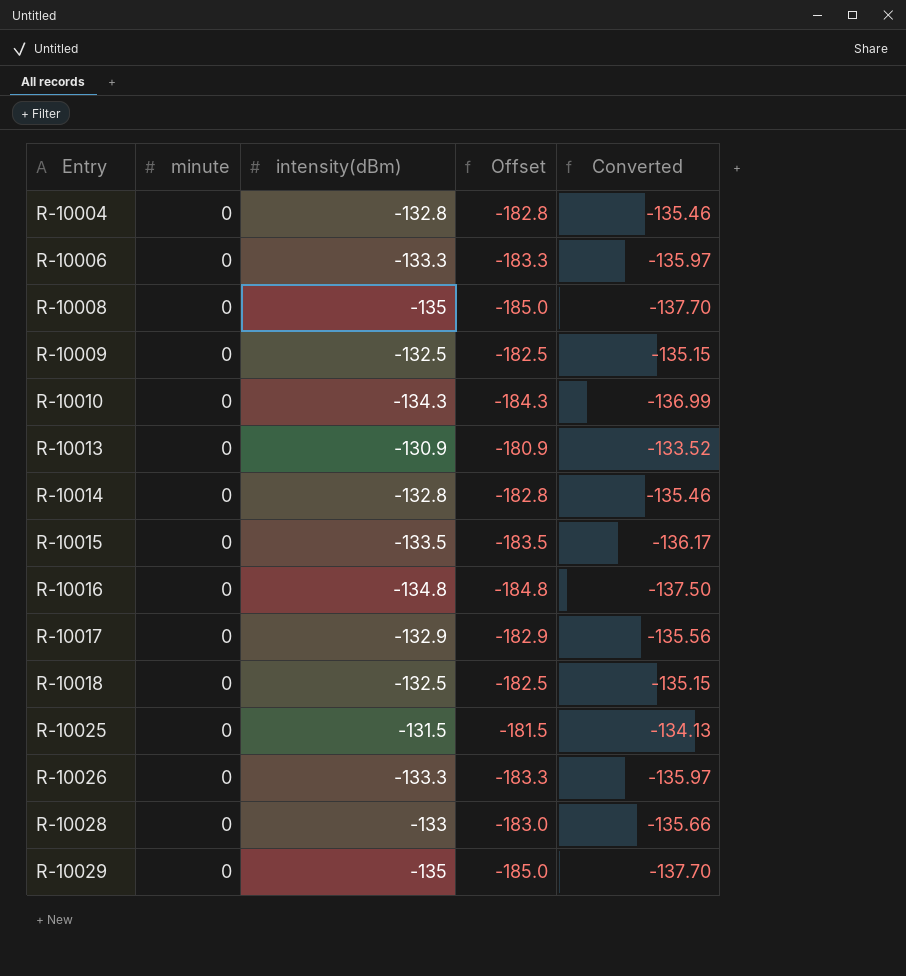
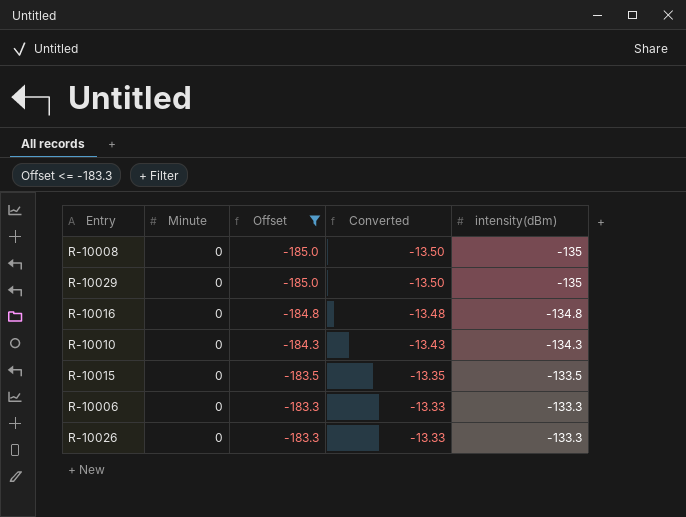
filter: none -> Offset <= -183.3
row order: Entry ascending -> Offset ascending
column name: minute -> Minute
column Converted | formula: [intensity(dBm)] * 1.02 -> [intensity(dBm)] * 0.1
column intensity(dBm) | position: 3 -> 5

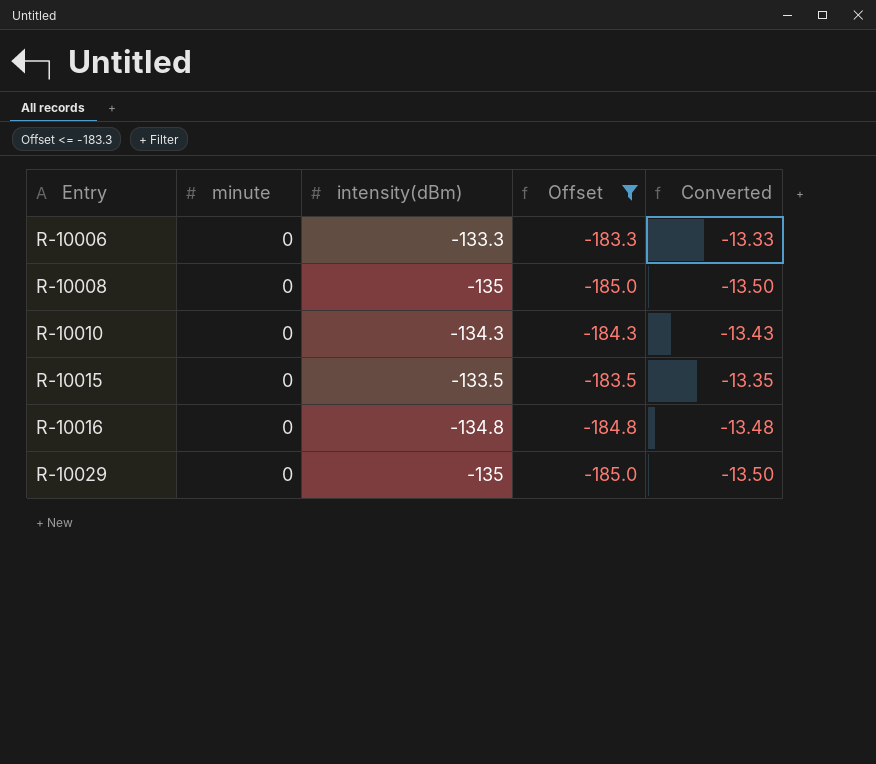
row order: Offset ascending -> Entry ascending
column name: Minute -> minute
column intensity(dBm) | position: 5 -> 3
row R-10026: 0 | -183.3 | -13.33 | -133.3 -> none

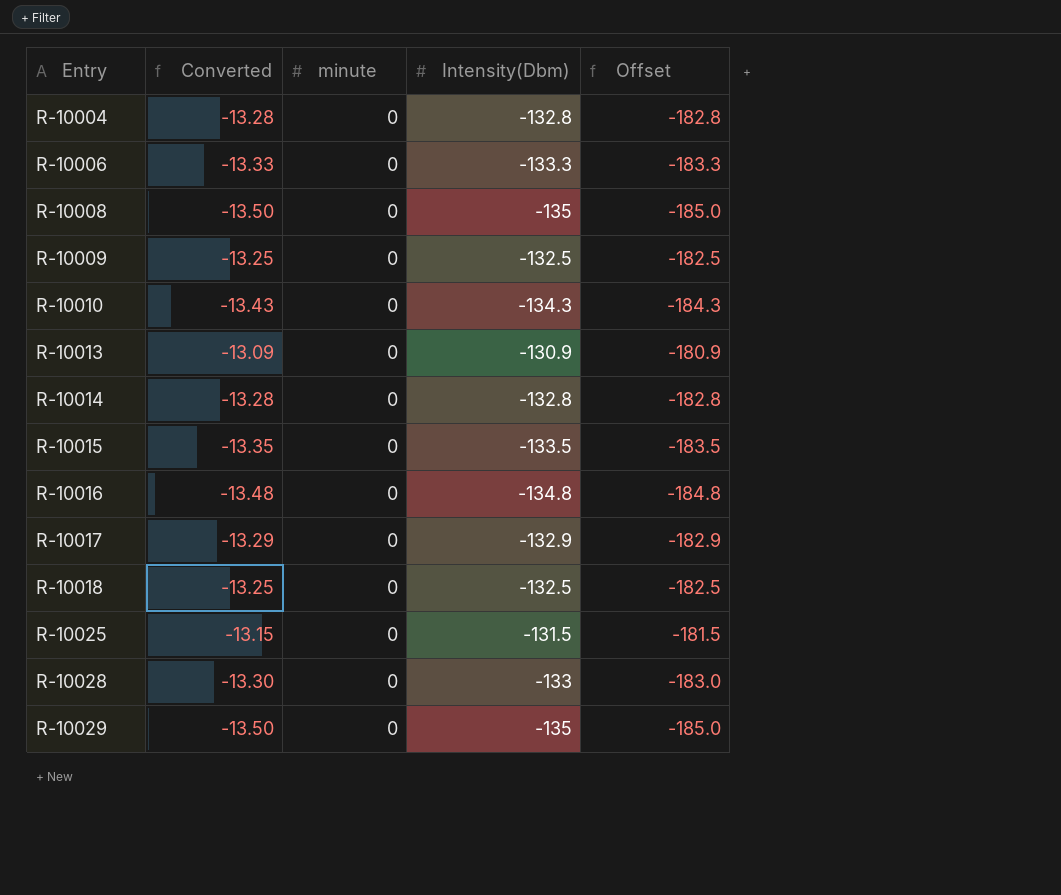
filter: Offset <= -183.3 -> none
column Converted | position: 5 -> 2
column name: intensity(dBm) -> Intensity(Dbm)

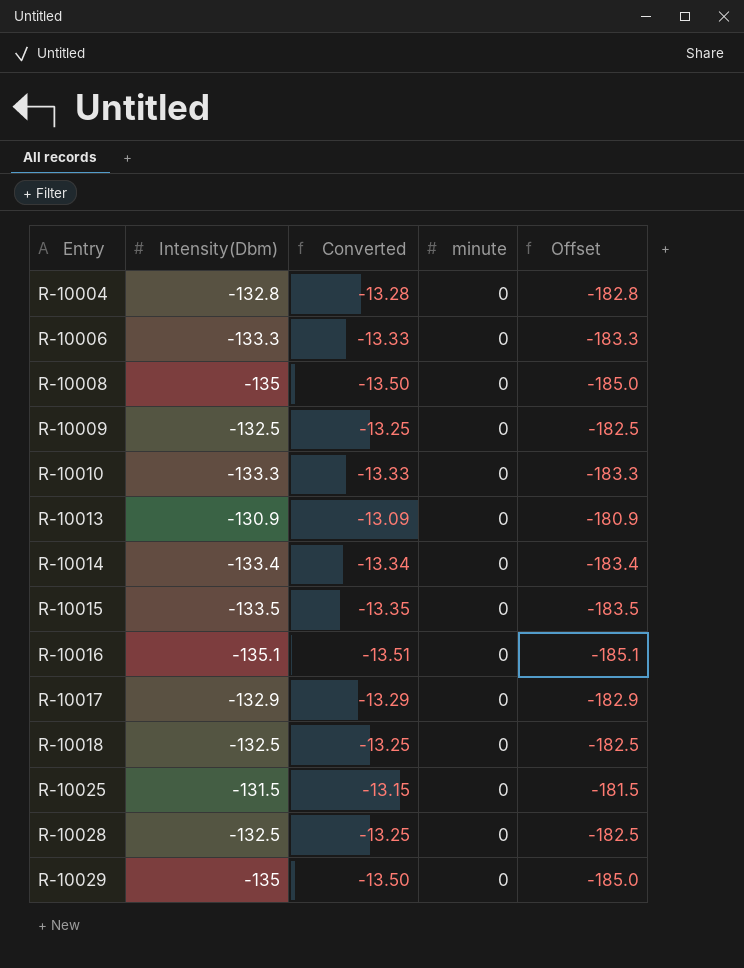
column Intensity(Dbm) | position: 4 -> 2
R-10010 | Intensity(Dbm): -134.3 -> -133.3
R-10010 | Converted: -13.43 -> -13.33
R-10010 | Offset: -184.3 -> -183.3
R-10014 | Intensity(Dbm): -132.8 -> -133.4
R-10014 | Converted: -13.28 -> -13.34
R-10014 | Offset: -182.8 -> -183.4
R-10016 | Intensity(Dbm): -134.8 -> -135.1
R-10016 | Converted: -13.48 -> -13.51
R-10016 | Offset: -184.8 -> -185.1
R-10028 | Intensity(Dbm): -133 -> -132.5
R-10028 | Converted: -13.30 -> -13.25
R-10028 | Offset: -183.0 -> -182.5

